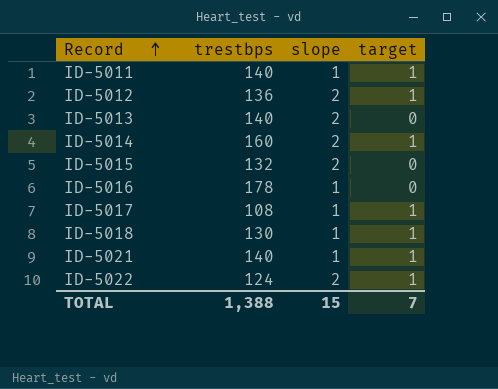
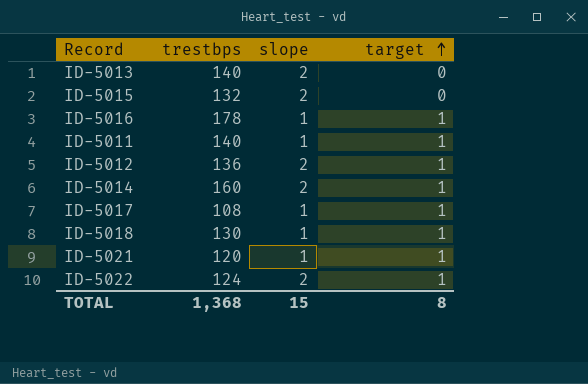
row order: Record ascending -> target ascending
ID-5016 | target: 0 -> 1
ID-5021 | trestbps: 140 -> 120
TOTAL | trestbps: 1,388 -> 1,368
TOTAL | target: 7 -> 8

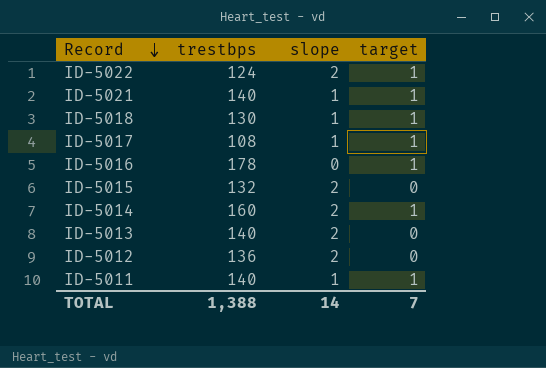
row order: target ascending -> Record descending
ID-5021 | trestbps: 120 -> 140
ID-5016 | slope: 1 -> 0
ID-5012 | target: 1 -> 0
TOTAL | trestbps: 1,368 -> 1,388
TOTAL | slope: 15 -> 14
TOTAL | target: 8 -> 7

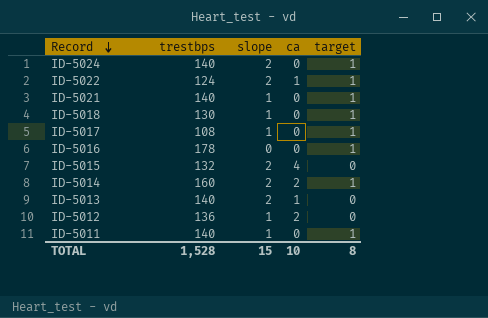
column ca | position: none -> 4
row ID-5024: none -> 140 | 2 | 0 | 1
ID-5012 | slope: 2 -> 1
TOTAL | trestbps: 1,388 -> 1,528
TOTAL | slope: 14 -> 15
TOTAL | target: 7 -> 8

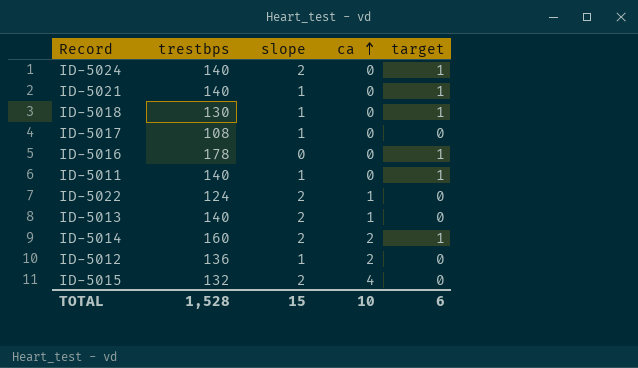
row order: Record descending -> ca ascending
ID-5017 | target: 1 -> 0
ID-5022 | target: 1 -> 0
TOTAL | target: 8 -> 6

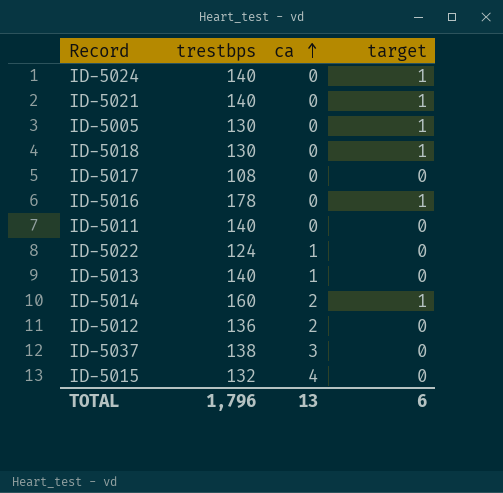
column slope | position: 3 -> none
row ID-5005: none -> 130 | 0 | 1
ID-5011 | target: 1 -> 0
row ID-5037: none -> 138 | 3 | 0
TOTAL | trestbps: 1,528 -> 1,796
TOTAL | ca: 10 -> 13

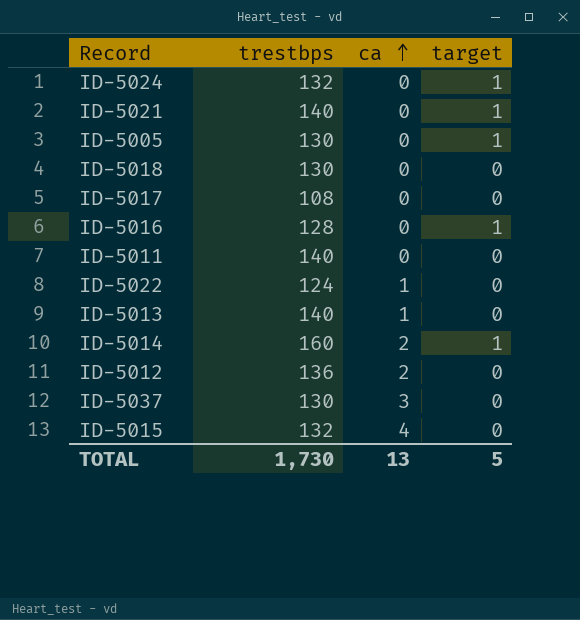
ID-5024 | trestbps: 140 -> 132
ID-5018 | target: 1 -> 0
ID-5016 | trestbps: 178 -> 128
ID-5037 | trestbps: 138 -> 130
TOTAL | trestbps: 1,796 -> 1,730
TOTAL | target: 6 -> 5

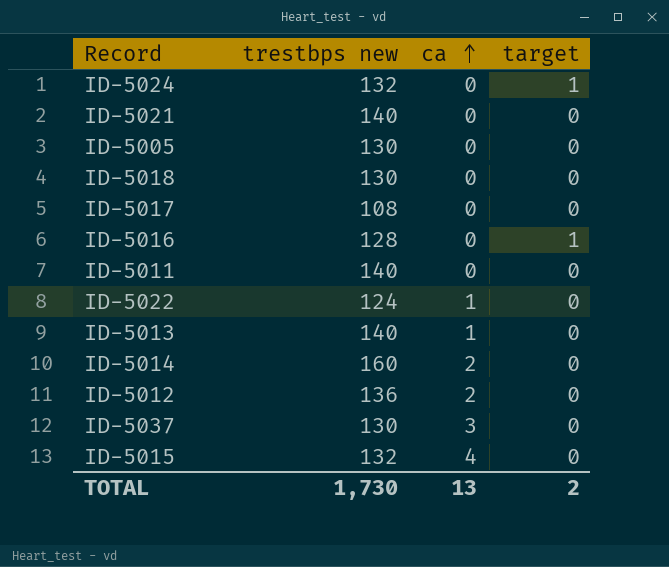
column name: trestbps -> trestbps new
ID-5021 | target: 1 -> 0
ID-5005 | target: 1 -> 0
ID-5014 | target: 1 -> 0
TOTAL | target: 5 -> 2

